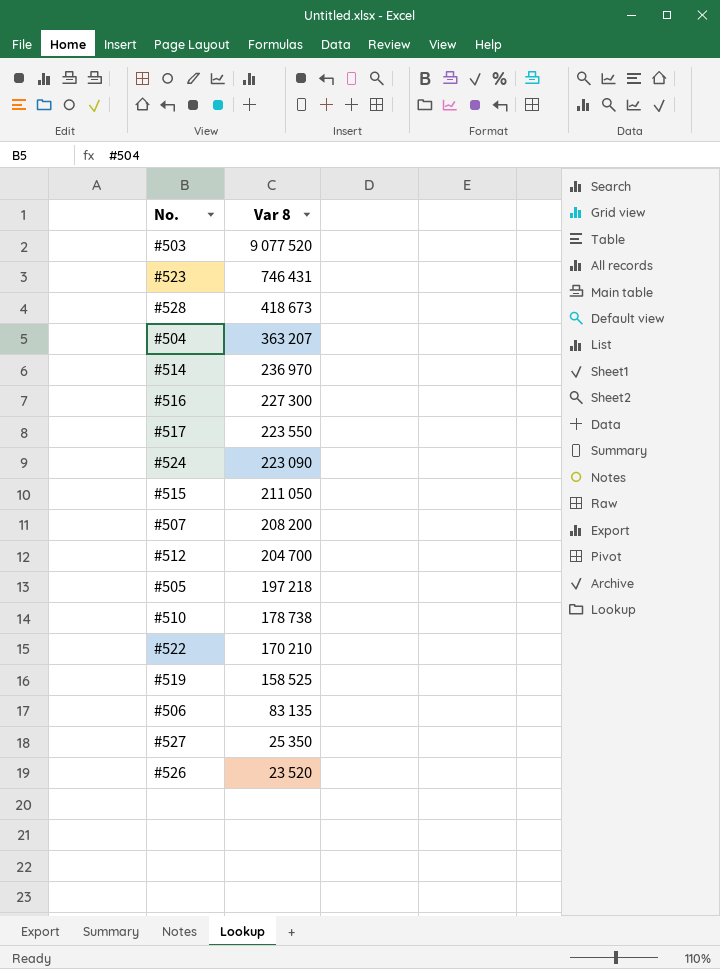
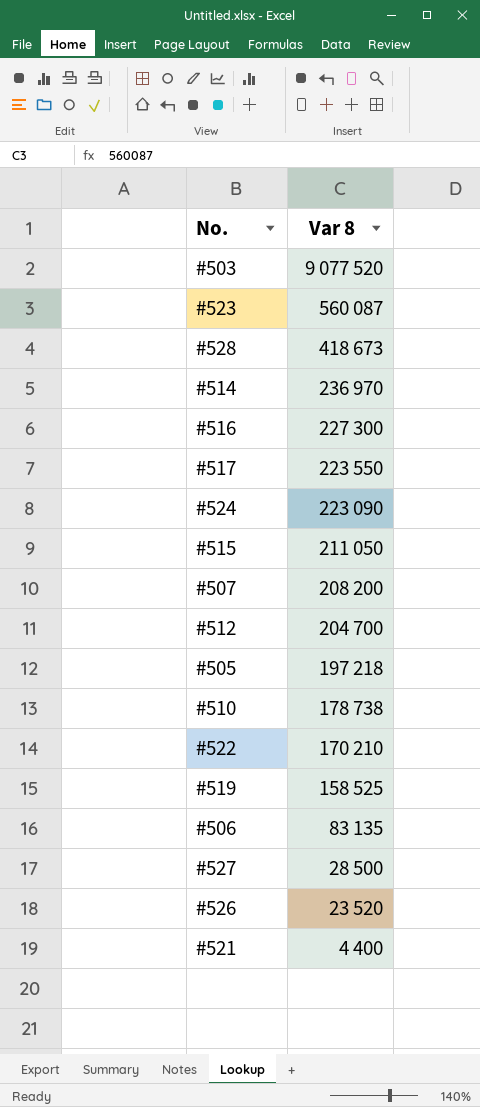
row #504: 363 207 -> none
#523 | Var 8: 746 431 -> 560 087
#527 | Var 8: 25 350 -> 28 500
row #521: none -> 4 400

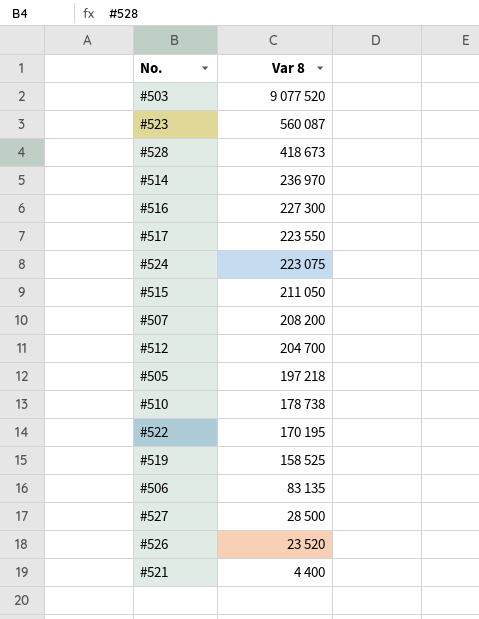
#524 | Var 8: 223 090 -> 223 075
#522 | Var 8: 170 210 -> 170 195

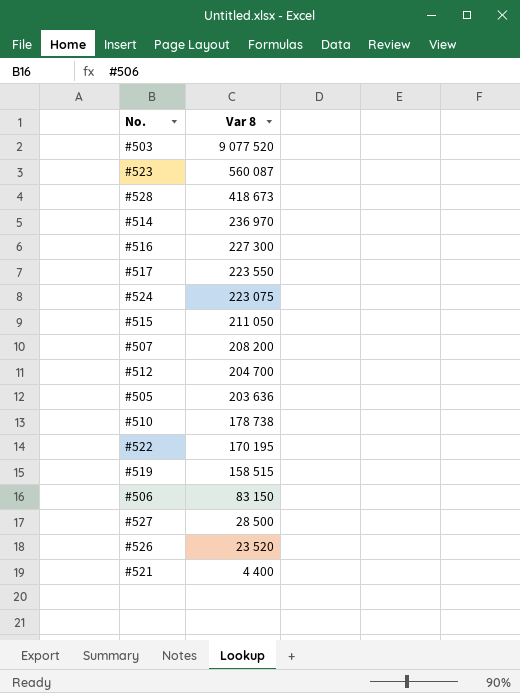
#505 | Var 8: 197 218 -> 203 636
#519 | Var 8: 158 525 -> 158 515
#506 | Var 8: 83 135 -> 83 150

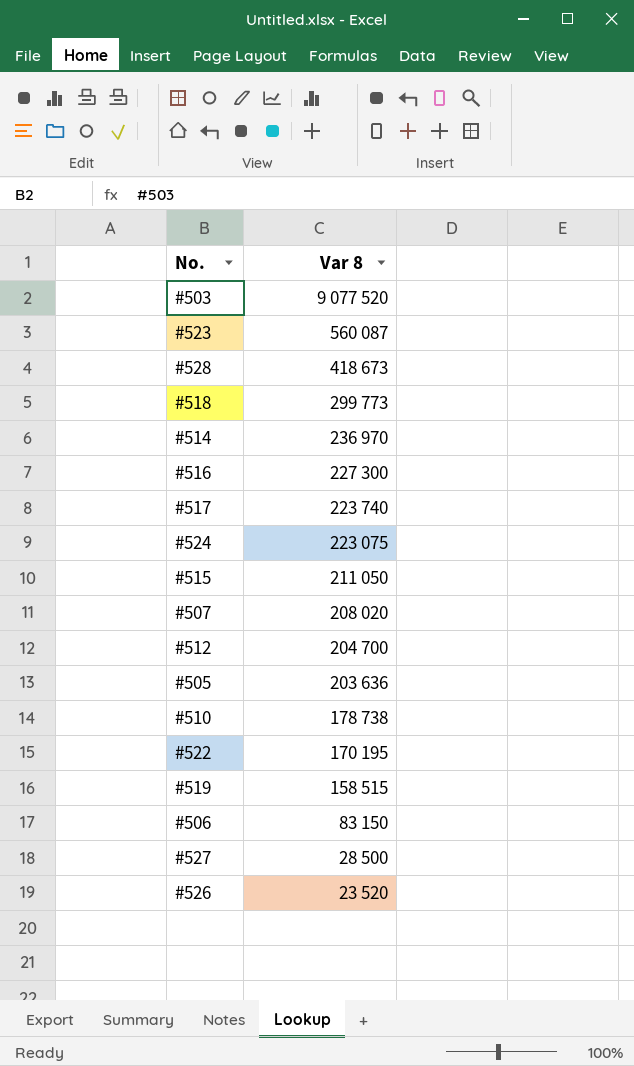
row #521: 4 400 -> none
row #518: none -> 299 773
#517 | Var 8: 223 550 -> 223 740
#507 | Var 8: 208 200 -> 208 020

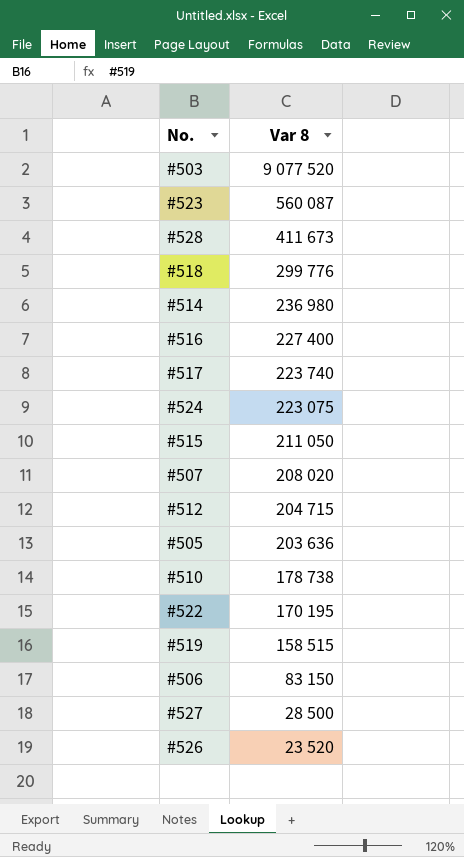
#528 | Var 8: 418 673 -> 411 673
#518 | Var 8: 299 773 -> 299 776
#514 | Var 8: 236 970 -> 236 980
#516 | Var 8: 227 300 -> 227 400
#512 | Var 8: 204 700 -> 204 715

